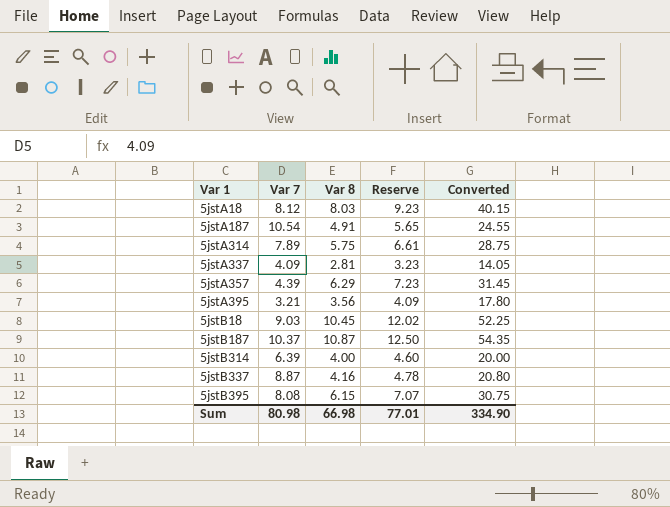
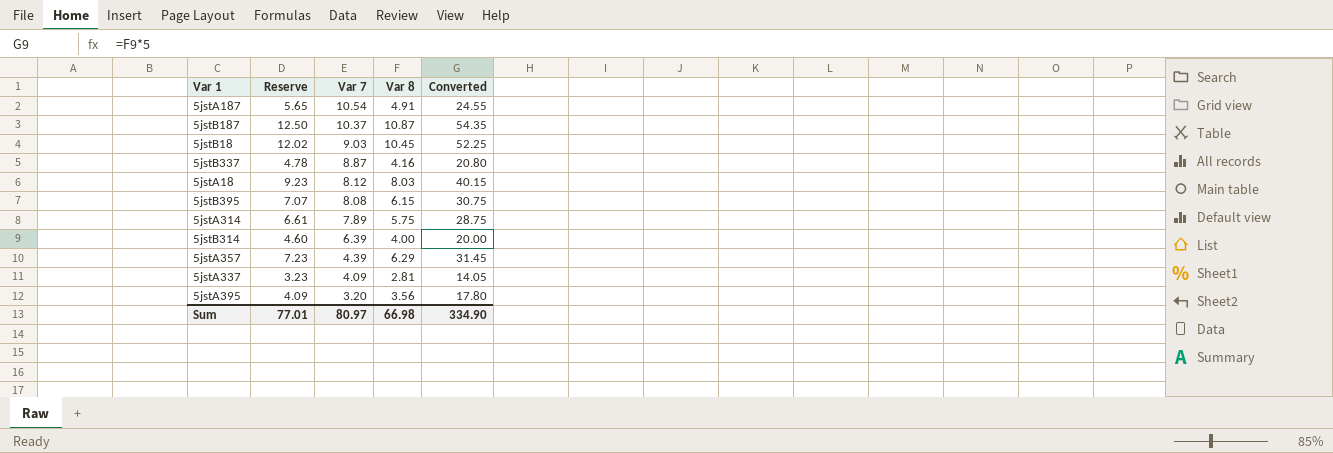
row order: Var 1 ascending -> Var 7 descending
column Reserve | position: 4 -> 2
5jstA395 | Var 7: 3.21 -> 3.20
Sum | Var 7: 80.98 -> 80.97

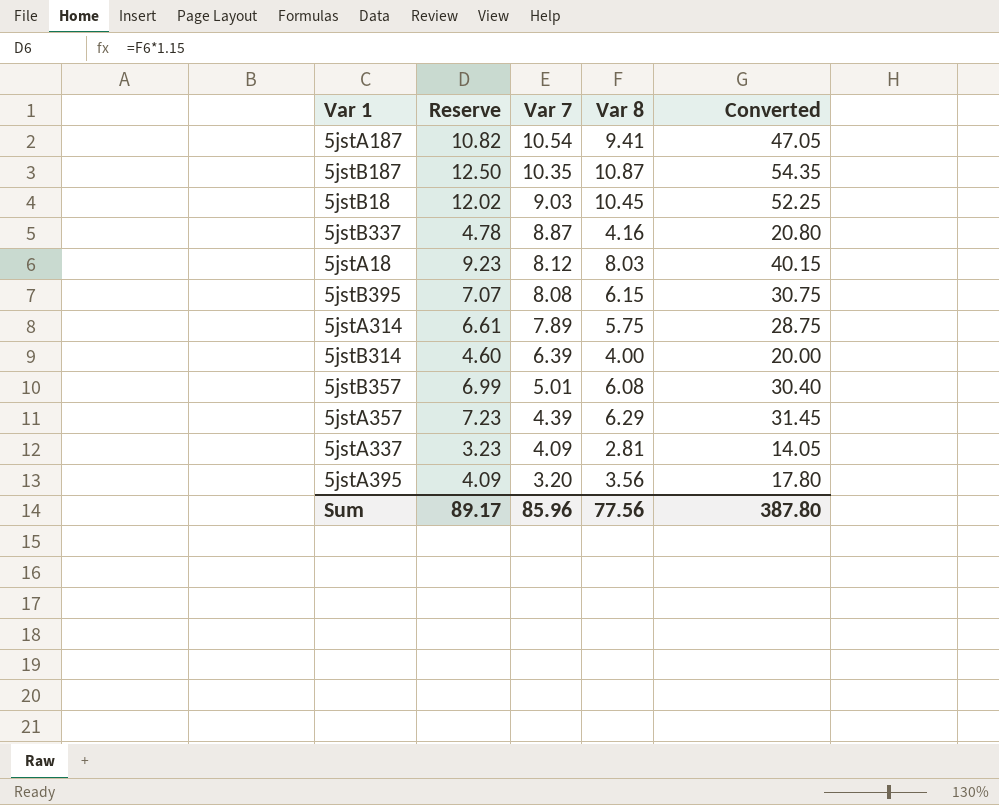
5jstA187 | Reserve: 5.65 -> 10.82
5jstA187 | Var 8: 4.91 -> 9.41
5jstA187 | Converted: 24.55 -> 47.05
5jstB187 | Var 7: 10.37 -> 10.35
row 5jstB357: none -> 6.99 | 5.01 | 6.08 | 30.40
Sum | Reserve: 77.01 -> 89.17
Sum | Var 7: 80.97 -> 85.96
Sum | Var 8: 66.98 -> 77.56
Sum | Converted: 334.90 -> 387.80

